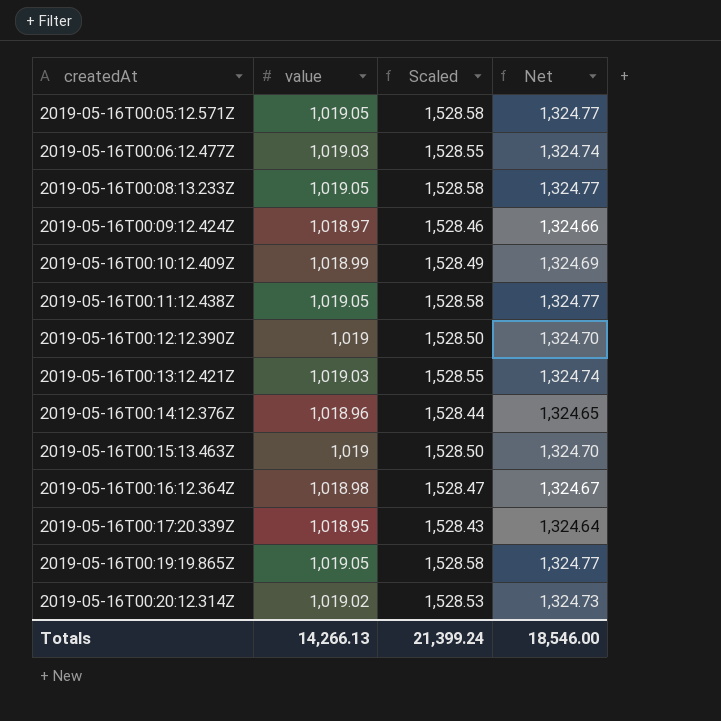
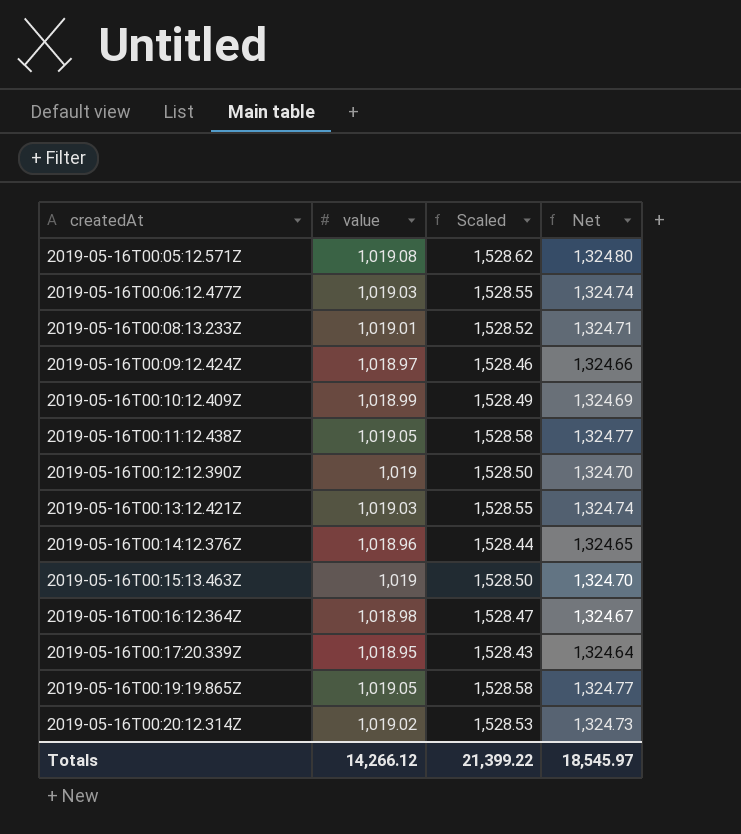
2019-05-16T00:05:12.571Z | value: 1,019.05 -> 1,019.08
2019-05-16T00:05:12.571Z | Scaled: 1,528.58 -> 1,528.62
2019-05-16T00:05:12.571Z | Net: 1,324.77 -> 1,324.80
2019-05-16T00:08:13.233Z | value: 1,019.05 -> 1,019.01
2019-05-16T00:08:13.233Z | Scaled: 1,528.58 -> 1,528.52
2019-05-16T00:08:13.233Z | Net: 1,324.77 -> 1,324.71
Totals | value: 14,266.13 -> 14,266.12
Totals | Scaled: 21,399.24 -> 21,399.22
Totals | Net: 18,546.00 -> 18,545.97

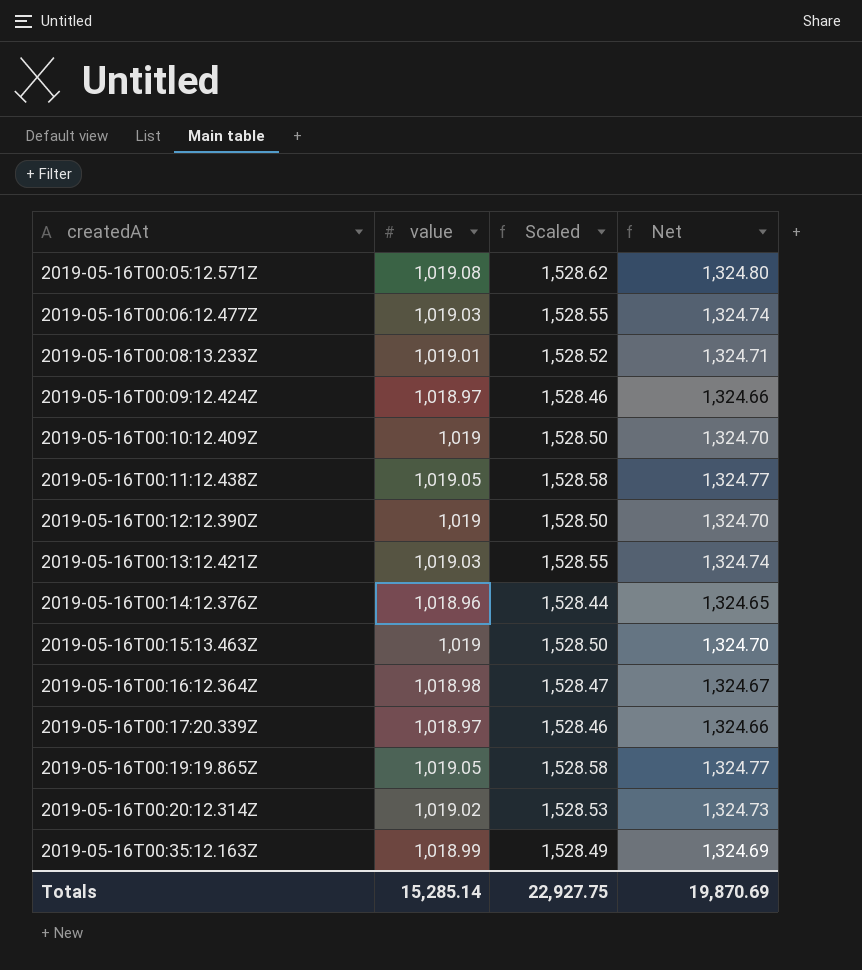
2019-05-16T00:10:12.409Z | value: 1,018.99 -> 1,019
2019-05-16T00:10:12.409Z | Scaled: 1,528.49 -> 1,528.50
2019-05-16T00:10:12.409Z | Net: 1,324.69 -> 1,324.70
2019-05-16T00:17:20.339Z | value: 1,018.95 -> 1,018.97
2019-05-16T00:17:20.339Z | Scaled: 1,528.43 -> 1,528.46
2019-05-16T00:17:20.339Z | Net: 1,324.64 -> 1,324.66
row 2019-05-16T00:35:12.163Z: none -> 1,018.99 | 1,528.49 | 1,324.69
Totals | value: 14,266.12 -> 15,285.14
Totals | Scaled: 21,399.22 -> 22,927.75
Totals | Net: 18,545.97 -> 19,870.69

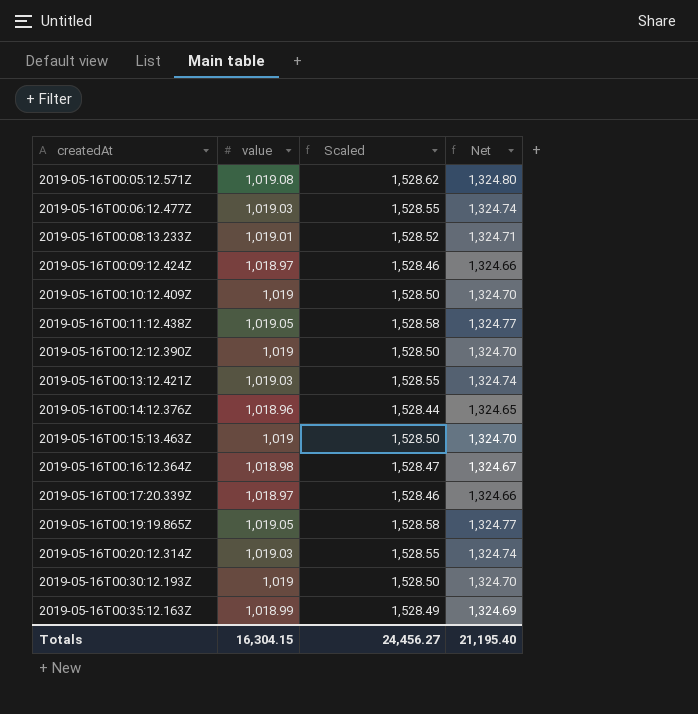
2019-05-16T00:20:12.314Z | value: 1,019.02 -> 1,019.03
2019-05-16T00:20:12.314Z | Scaled: 1,528.53 -> 1,528.55
2019-05-16T00:20:12.314Z | Net: 1,324.73 -> 1,324.74
row 2019-05-16T00:30:12.193Z: none -> 1,019 | 1,528.50 | 1,324.70
Totals | value: 15,285.14 -> 16,304.15
Totals | Scaled: 22,927.75 -> 24,456.27
Totals | Net: 19,870.69 -> 21,195.40

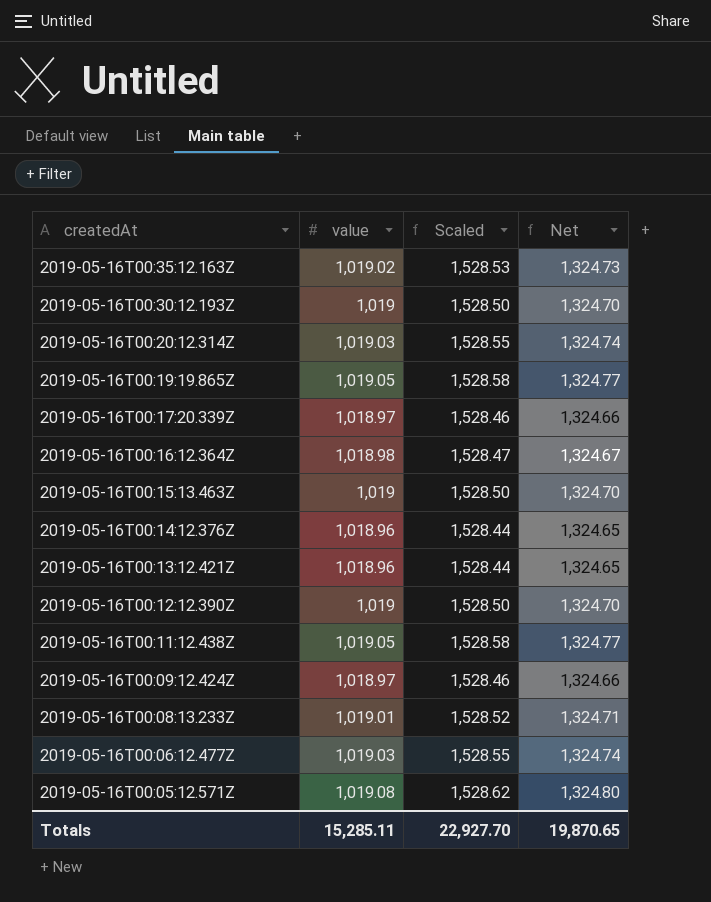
row order: createdAt ascending -> createdAt descending
row 2019-05-16T00:10:12.409Z: 1,019 | 1,528.50 | 1,324.70 -> none
2019-05-16T00:35:12.163Z | value: 1,018.99 -> 1,019.02
2019-05-16T00:35:12.163Z | Scaled: 1,528.49 -> 1,528.53
2019-05-16T00:35:12.163Z | Net: 1,324.69 -> 1,324.73
2019-05-16T00:13:12.421Z | value: 1,019.03 -> 1,018.96
2019-05-16T00:13:12.421Z | Scaled: 1,528.55 -> 1,528.44
2019-05-16T00:13:12.421Z | Net: 1,324.74 -> 1,324.65
Totals | value: 16,304.15 -> 15,285.11
Totals | Scaled: 24,456.27 -> 22,927.70
Totals | Net: 21,195.40 -> 19,870.65

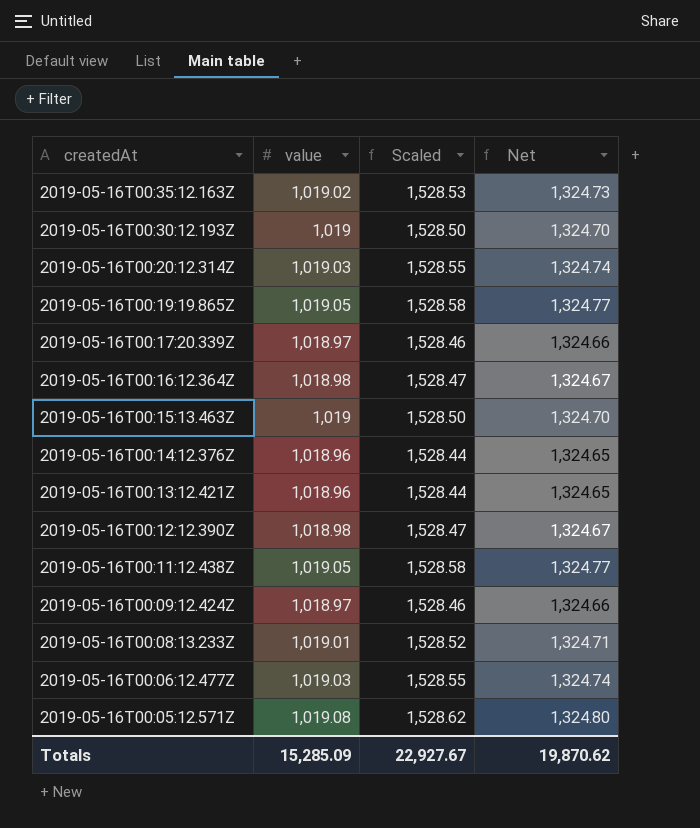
2019-05-16T00:12:12.390Z | value: 1,019 -> 1,018.98
2019-05-16T00:12:12.390Z | Scaled: 1,528.50 -> 1,528.47
2019-05-16T00:12:12.390Z | Net: 1,324.70 -> 1,324.67
Totals | value: 15,285.11 -> 15,285.09
Totals | Scaled: 22,927.70 -> 22,927.67
Totals | Net: 19,870.65 -> 19,870.62

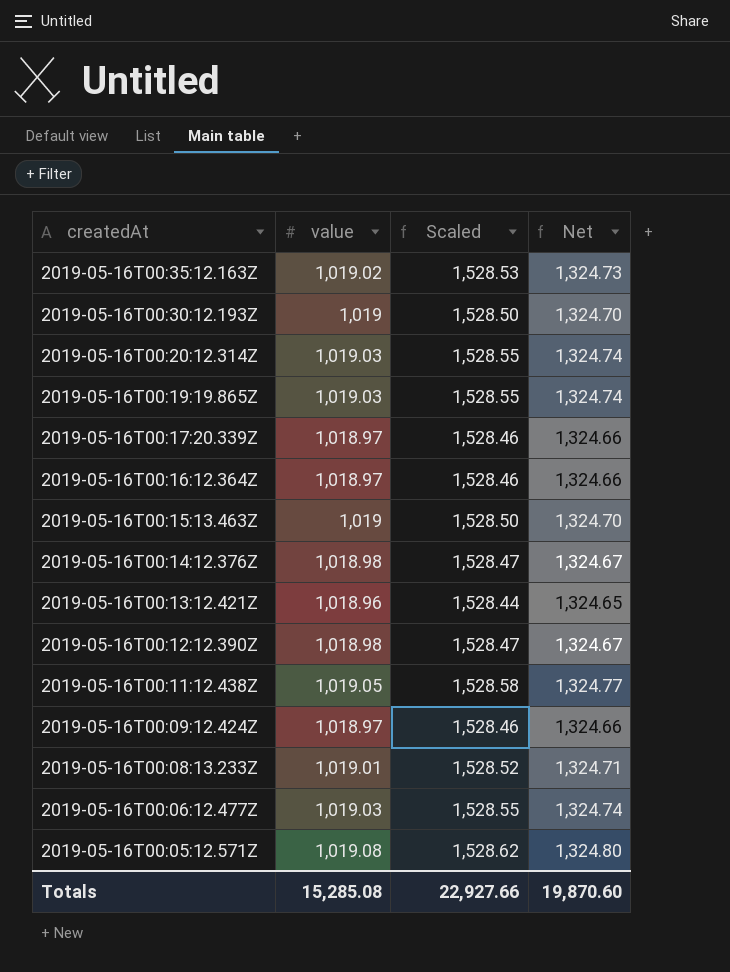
2019-05-16T00:19:19.865Z | value: 1,019.05 -> 1,019.03
2019-05-16T00:19:19.865Z | Scaled: 1,528.58 -> 1,528.55
2019-05-16T00:19:19.865Z | Net: 1,324.77 -> 1,324.74
2019-05-16T00:16:12.364Z | value: 1,018.98 -> 1,018.97
2019-05-16T00:16:12.364Z | Scaled: 1,528.47 -> 1,528.46
2019-05-16T00:16:12.364Z | Net: 1,324.67 -> 1,324.66
2019-05-16T00:14:12.376Z | value: 1,018.96 -> 1,018.98
2019-05-16T00:14:12.376Z | Scaled: 1,528.44 -> 1,528.47
2019-05-16T00:14:12.376Z | Net: 1,324.65 -> 1,324.67
Totals | value: 15,285.09 -> 15,285.08
Totals | Scaled: 22,927.67 -> 22,927.66
Totals | Net: 19,870.62 -> 19,870.60

